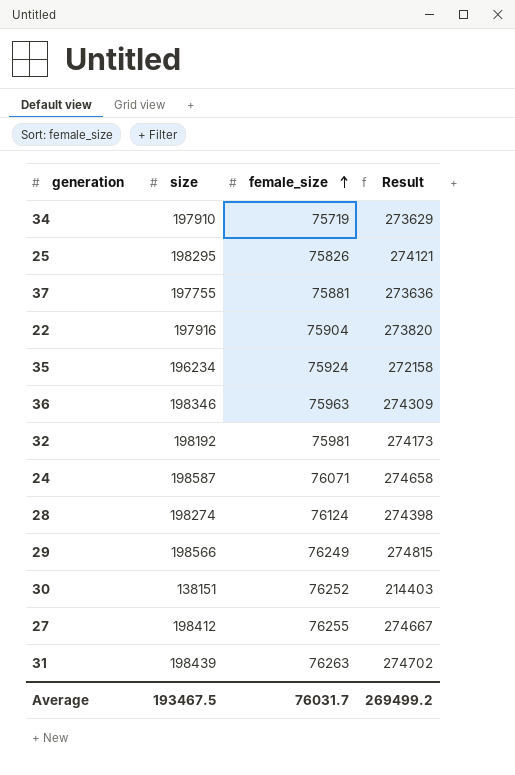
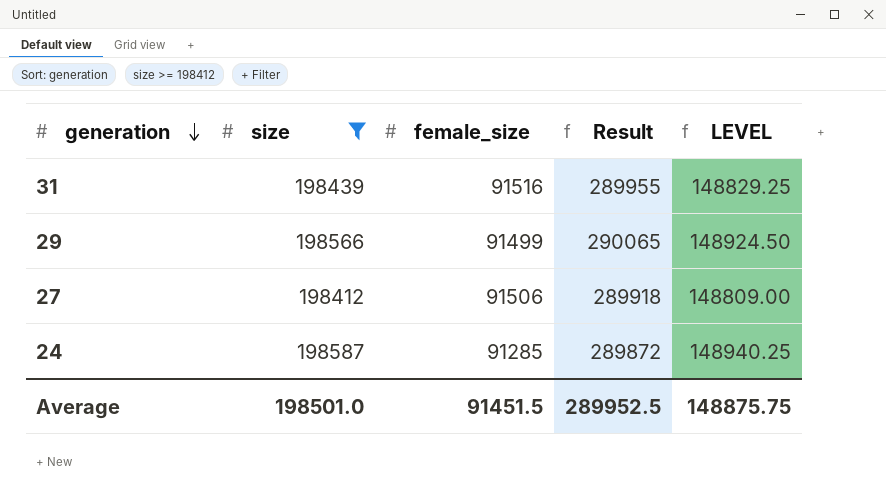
filter: none -> size >= 198412
row order: female_size ascending -> generation descending
column LEVEL | formula: none -> [size] * 0.75
31 | female_size: 76263 -> 91516
31 | Result: 274702 -> 289955
29 | female_size: 76249 -> 91499
29 | Result: 274815 -> 290065
27 | female_size: 76255 -> 91506
27 | Result: 274667 -> 289918
24 | female_size: 76071 -> 91285
24 | Result: 274658 -> 289872
Average | size: 193467.5 -> 198501.0
Average | female_size: 76031.7 -> 91451.5
Average | Result: 269499.2 -> 289952.5

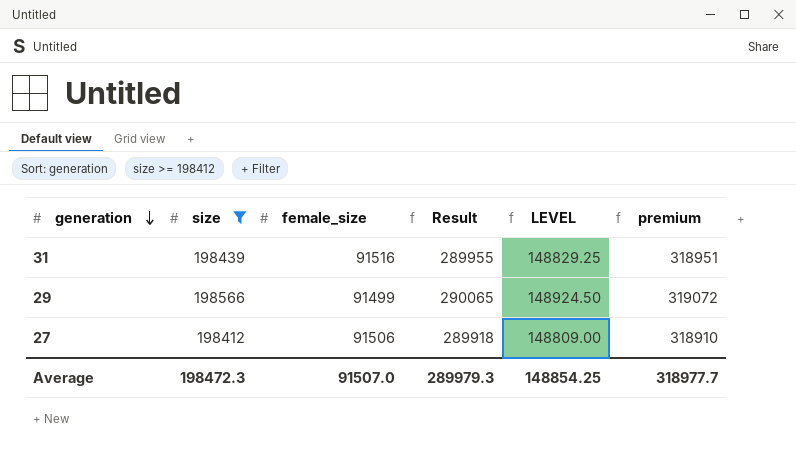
column premium | formula: none -> [Result] * 1.1
row 24: 198587 | 91285 | 289872 | 148940.25 -> none
Average | size: 198501.0 -> 198472.3
Average | female_size: 91451.5 -> 91507.0
Average | Result: 289952.5 -> 289979.3
Average | LEVEL: 148875.75 -> 148854.25

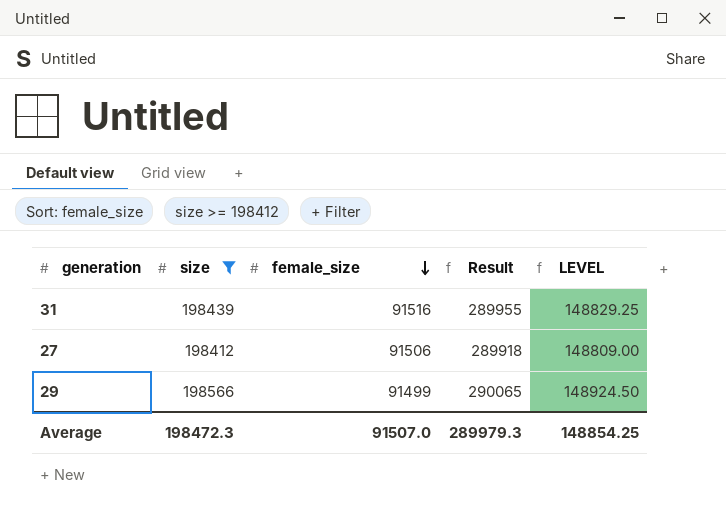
row order: generation descending -> female_size descending
column premium | formula: [Result] * 1.1 -> none

